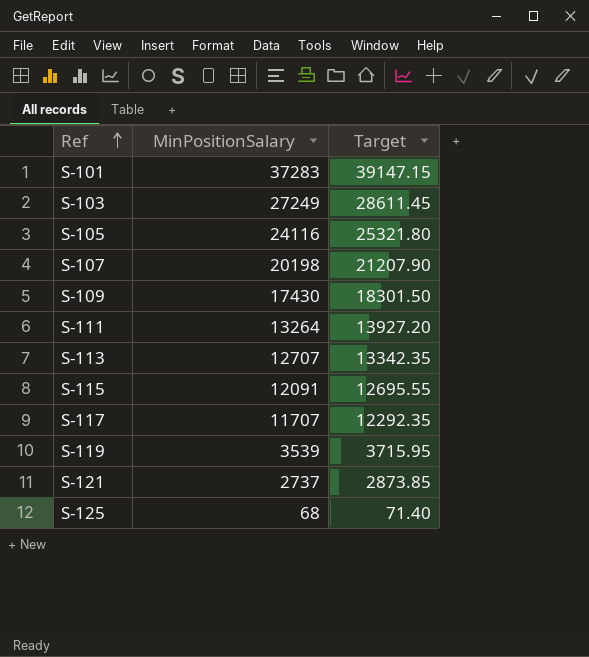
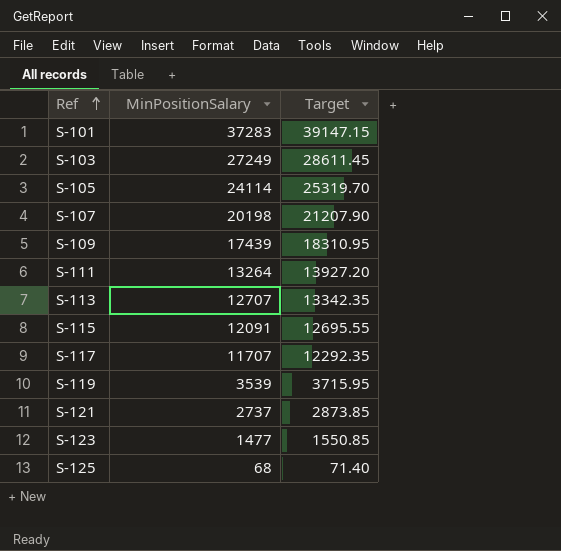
S-105 | MinPositionSalary: 24116 -> 24114
S-105 | Target: 25321.80 -> 25319.70
S-109 | MinPositionSalary: 17430 -> 17439
S-109 | Target: 18301.50 -> 18310.95
row S-123: none -> 1477 | 1550.85

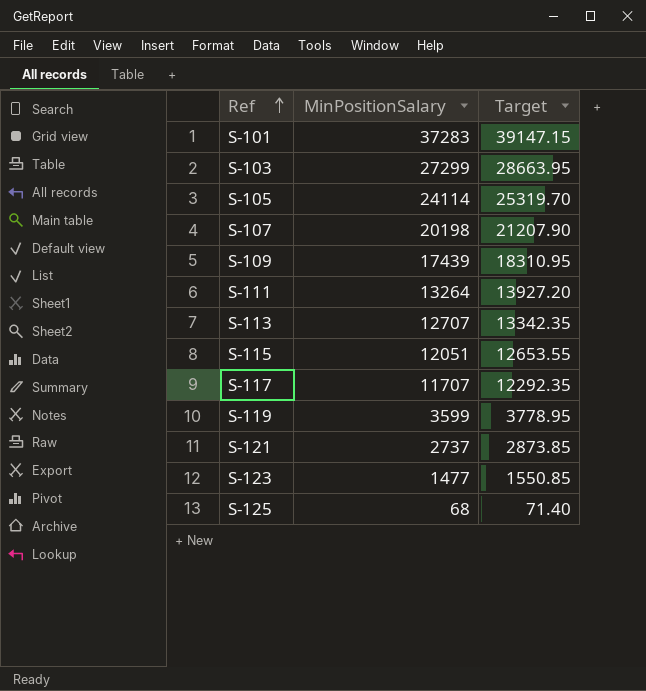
S-103 | MinPositionSalary: 27249 -> 27299
S-103 | Target: 28611.45 -> 28663.95
S-115 | MinPositionSalary: 12091 -> 12051
S-115 | Target: 12695.55 -> 12653.55
S-119 | MinPositionSalary: 3539 -> 3599
S-119 | Target: 3715.95 -> 3778.95

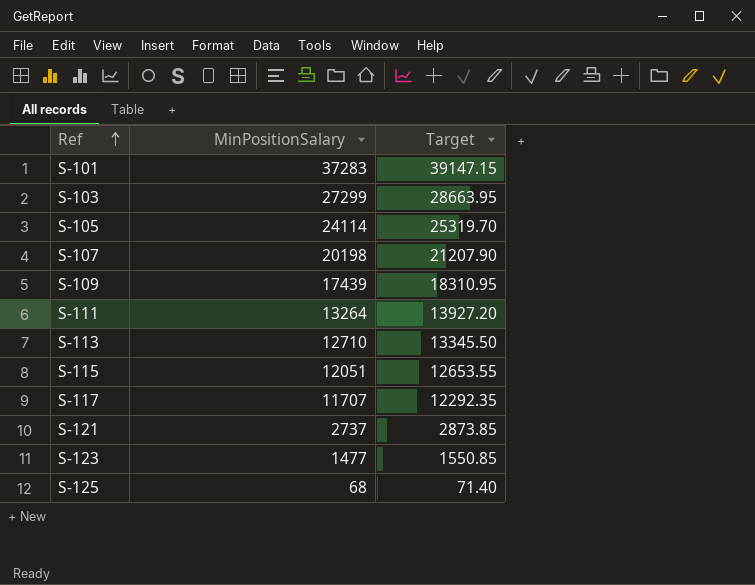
row S-119: 3599 | 3778.95 -> none
S-113 | MinPositionSalary: 12707 -> 12710
S-113 | Target: 13342.35 -> 13345.50

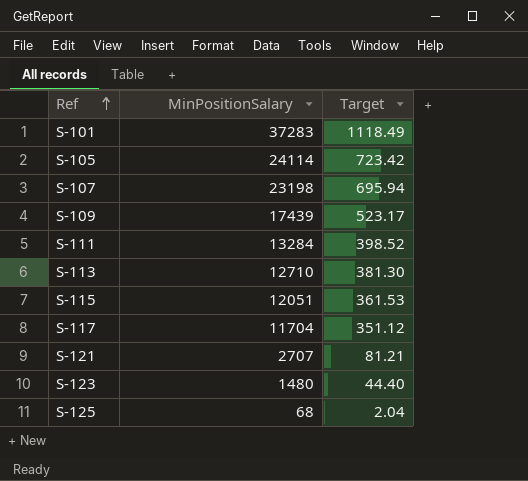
column Target | formula: [MinPositionSalary] * 1.05 -> [MinPositionSalary] * 0.03
row S-103: 27299 | 28663.95 -> none
S-107 | MinPositionSalary: 20198 -> 23198
S-111 | MinPositionSalary: 13264 -> 13284
S-117 | MinPositionSalary: 11707 -> 11704
S-121 | MinPositionSalary: 2737 -> 2707
S-123 | MinPositionSalary: 1477 -> 1480

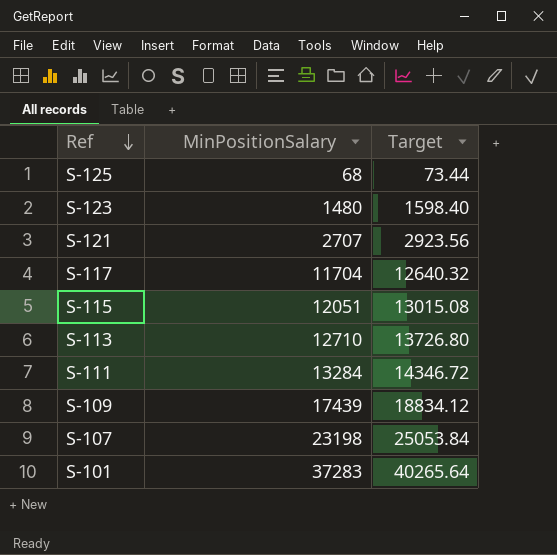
row order: Ref ascending -> Ref descending
column Target | formula: [MinPositionSalary] * 0.03 -> [MinPositionSalary] * 1.08
row S-105: 24114 | 723.42 -> none

